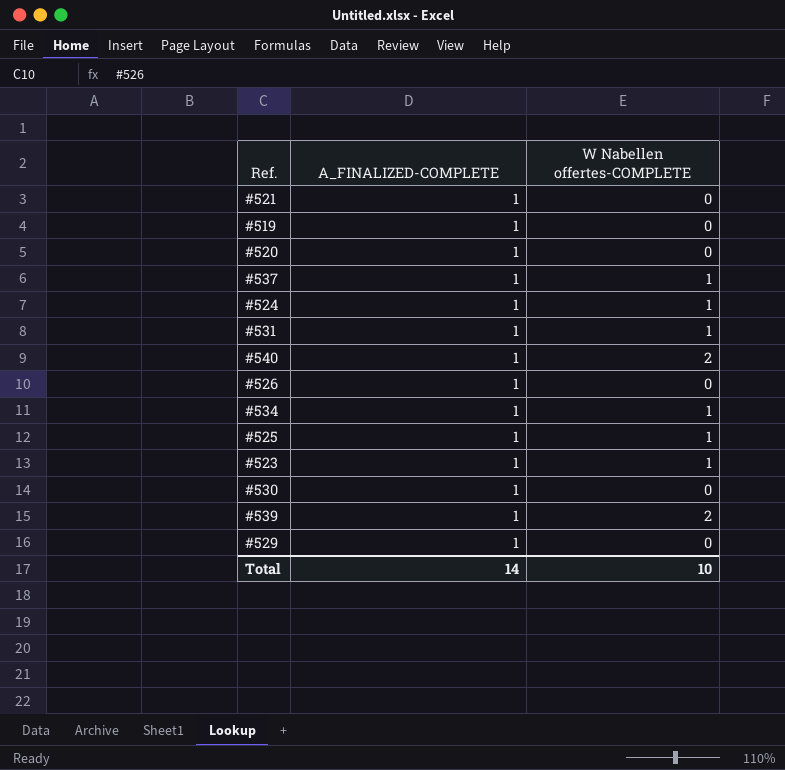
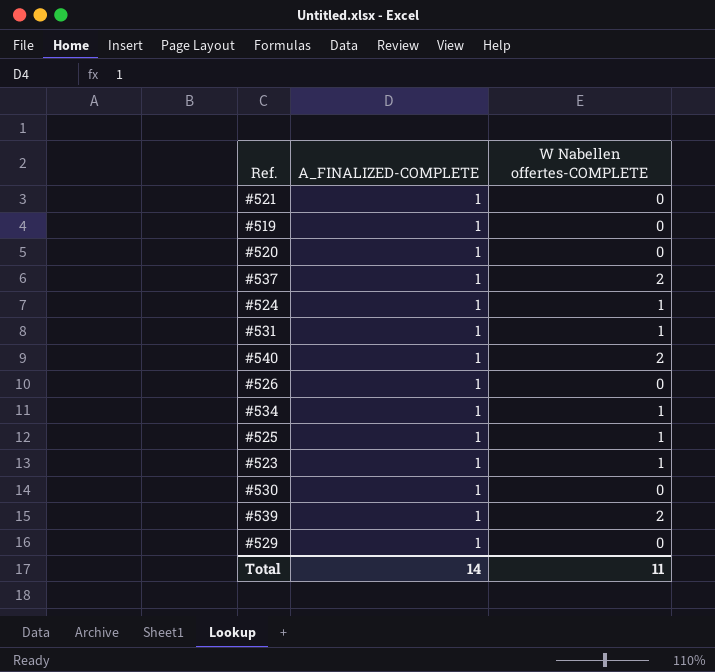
#537 | W Nabellen offertes-COMPLETE: 1 -> 2
Total | W Nabellen offertes-COMPLETE: 10 -> 11

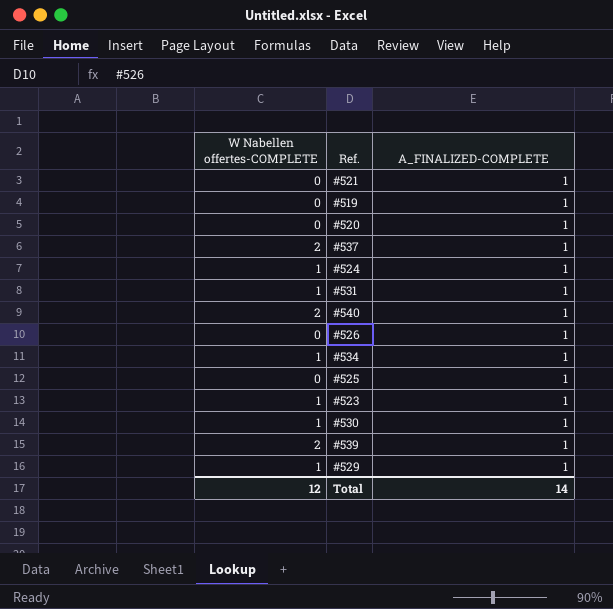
column W Nabellen offertes-COMPLETE | position: 3 -> 1
#525 | W Nabellen offertes-COMPLETE: 1 -> 0
#530 | W Nabellen offertes-COMPLETE: 0 -> 1
#529 | W Nabellen offertes-COMPLETE: 0 -> 1
Total | W Nabellen offertes-COMPLETE: 11 -> 12

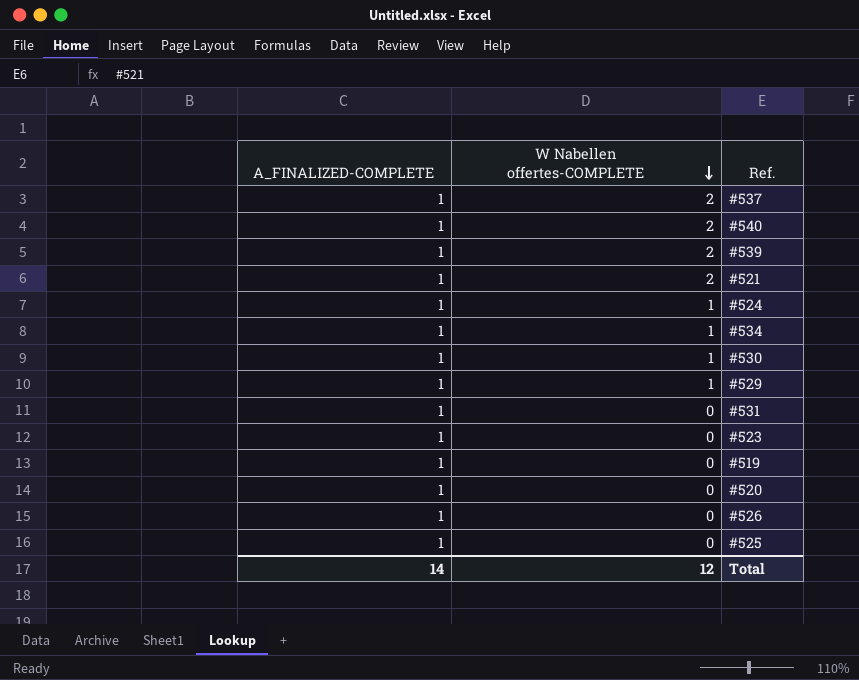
row order: none -> W Nabellen offertes-COMPLETE descending
column A_FINALIZED-COMPLETE | position: 3 -> 1
#521 | W Nabellen offertes-COMPLETE: 0 -> 2
#531 | W Nabellen offertes-COMPLETE: 1 -> 0
#523 | W Nabellen offertes-COMPLETE: 1 -> 0

